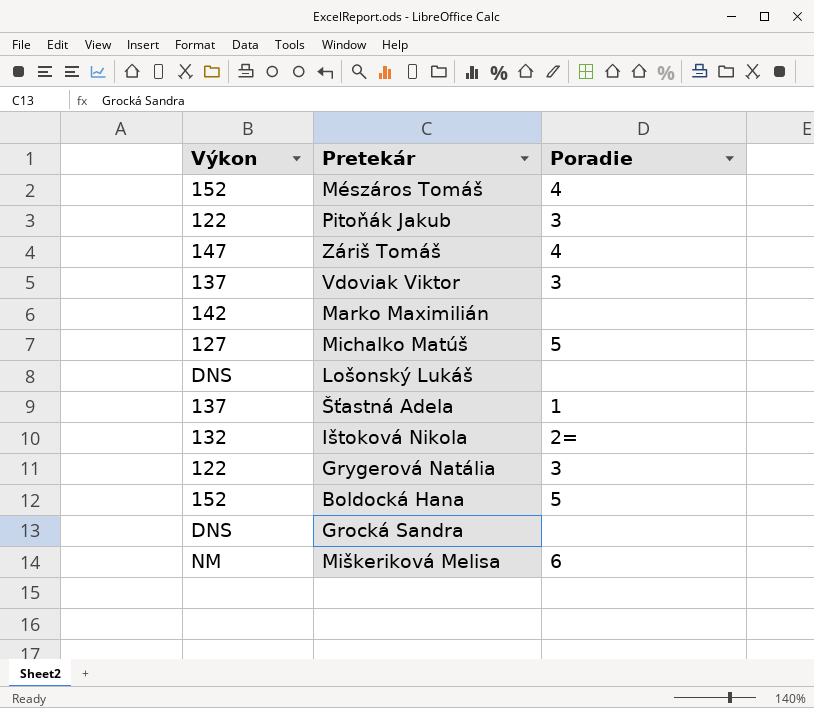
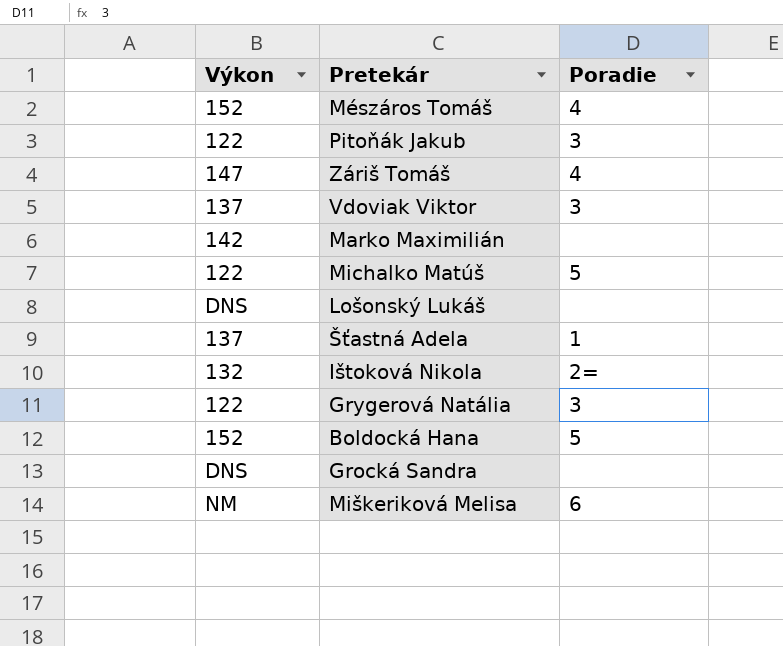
Michalko Matúš | Výkon: 127 -> 122

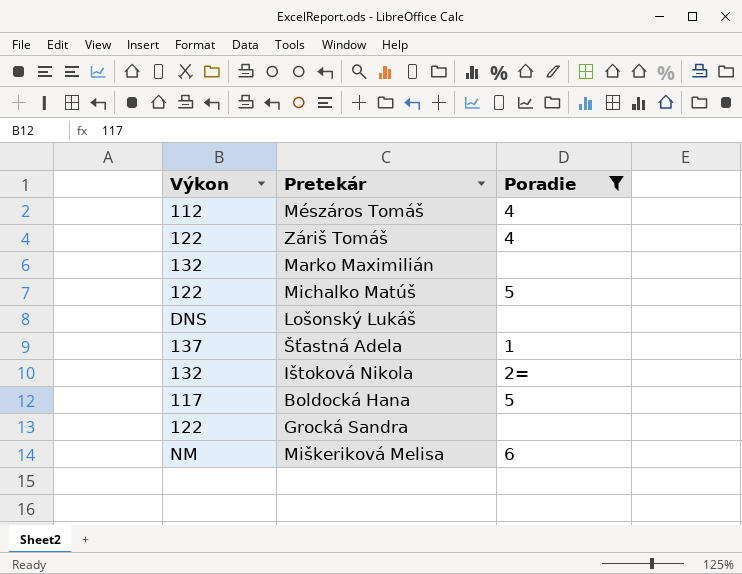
filter: none -> Poradie != 3
Mészáros Tomáš | Výkon: 152 -> 112
Záriš Tomáš | Výkon: 147 -> 122
Marko Maximilián | Výkon: 142 -> 132
Boldocká Hana | Výkon: 152 -> 117
Grocká Sandra | Výkon: DNS -> 122

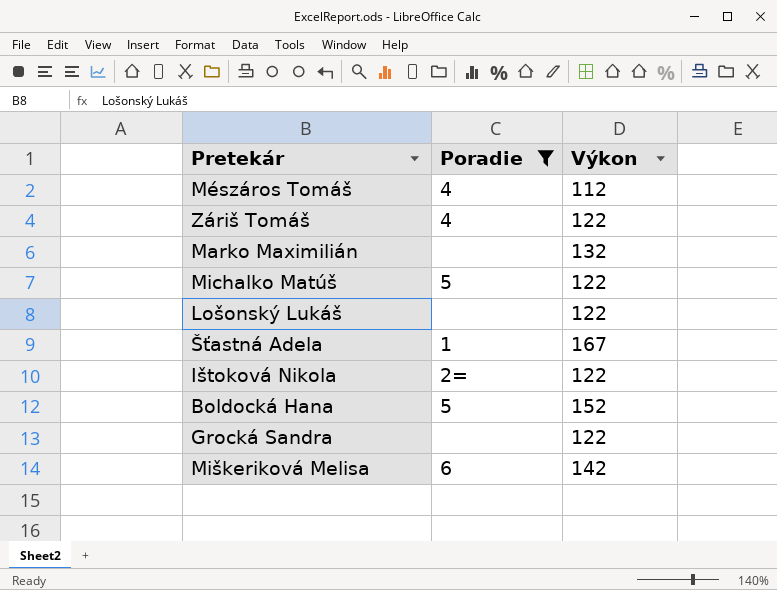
column Výkon | position: 1 -> 3
Lošonský Lukáš | Výkon: DNS -> 122
Šťastná Adela | Výkon: 137 -> 167
Ištoková Nikola | Výkon: 132 -> 122
Boldocká Hana | Výkon: 117 -> 152
Miškeriková Melisa | Výkon: NM -> 142

